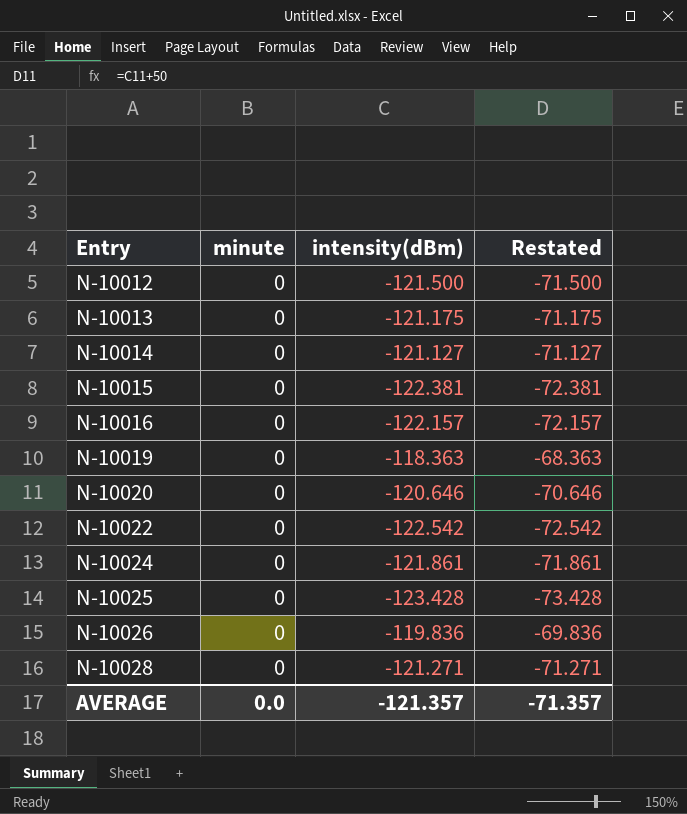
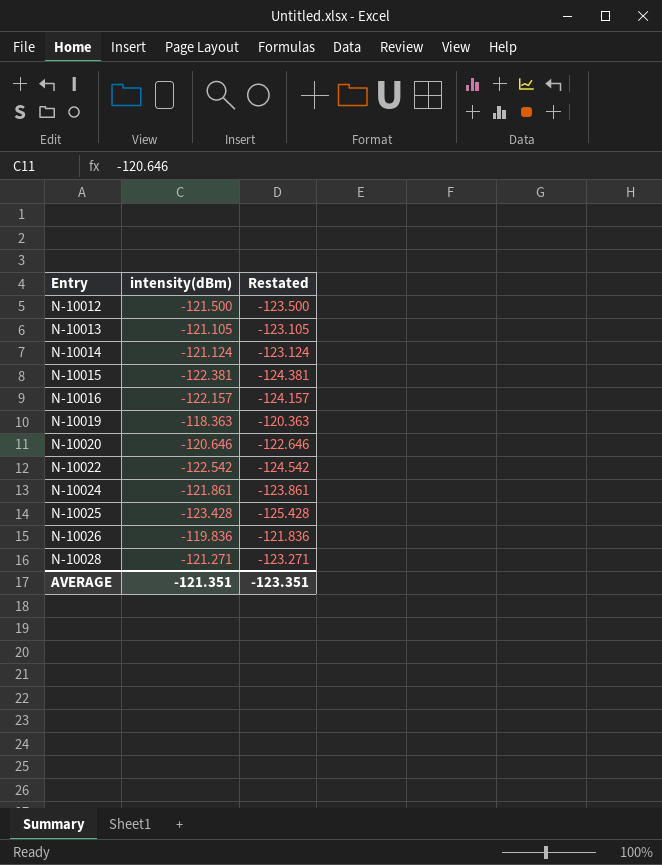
column minute | position: 2 -> none
column Restated | formula: [intensity(dBm)] + 50 -> [intensity(dBm)] - 2
N-10013 | intensity(dBm): -121.175 -> -121.105
N-10014 | intensity(dBm): -121.127 -> -121.124
AVERAGE | intensity(dBm): -121.357 -> -121.351
AVERAGE | Restated: -71.357 -> -123.351

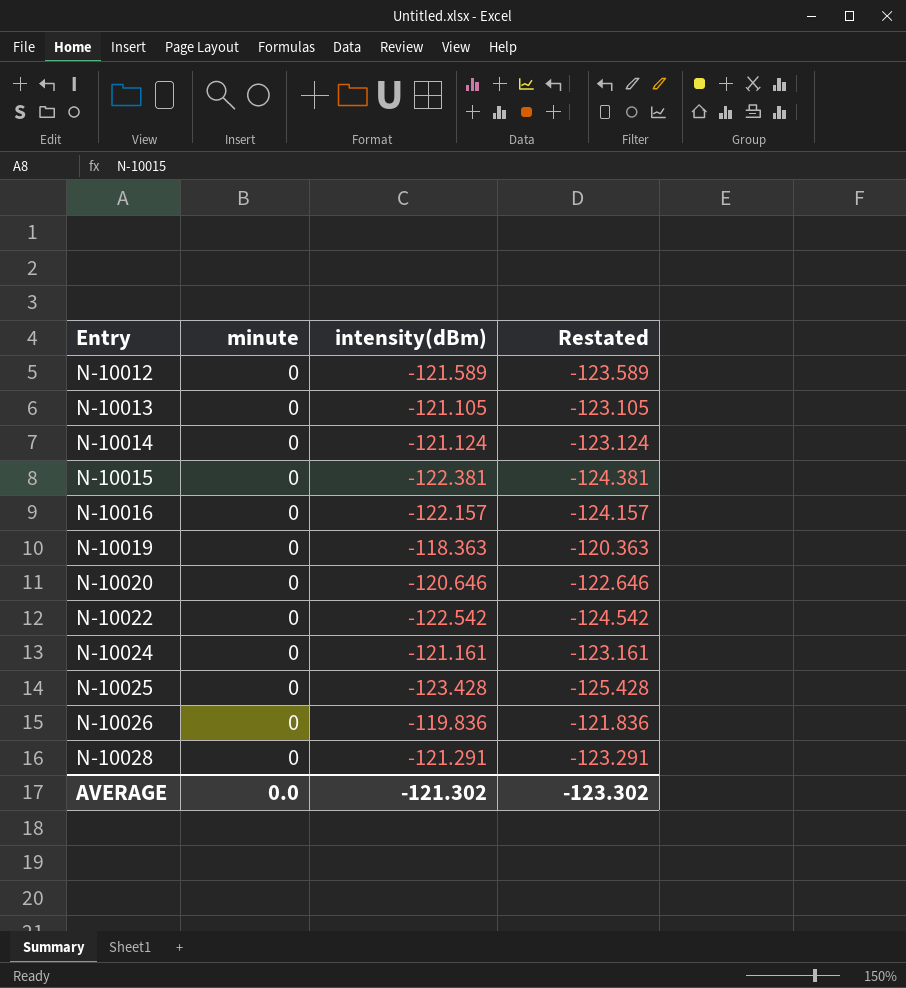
column minute | position: none -> 2
N-10012 | intensity(dBm): -121.500 -> -121.589
N-10012 | Restated: -123.500 -> -123.589
N-10024 | intensity(dBm): -121.861 -> -121.161
N-10024 | Restated: -123.861 -> -123.161
N-10028 | intensity(dBm): -121.271 -> -121.291
N-10028 | Restated: -123.271 -> -123.291
AVERAGE | intensity(dBm): -121.351 -> -121.302
AVERAGE | Restated: -123.351 -> -123.302

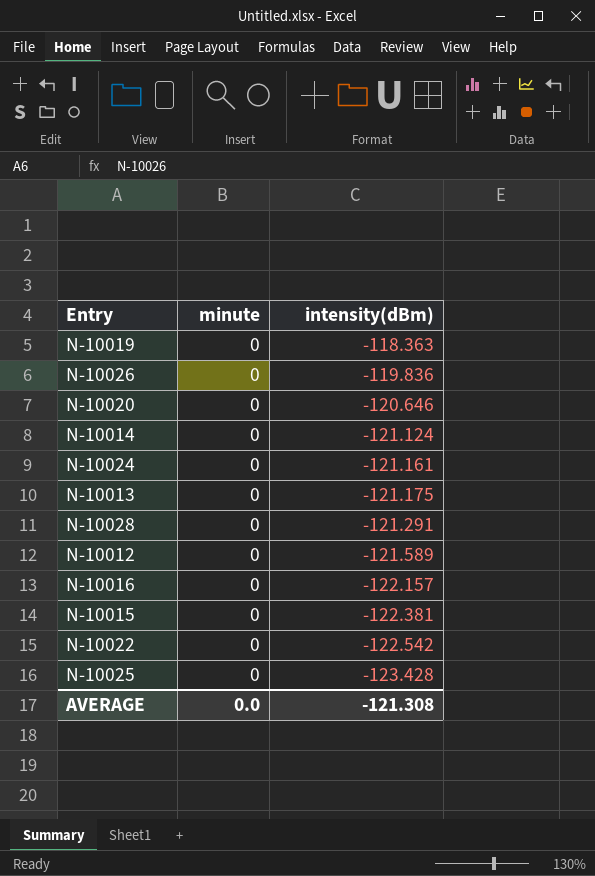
row order: Entry ascending -> intensity(dBm) descending
column Restated | formula: [intensity(dBm)] - 2 -> none
N-10013 | intensity(dBm): -121.105 -> -121.175
AVERAGE | intensity(dBm): -121.302 -> -121.308

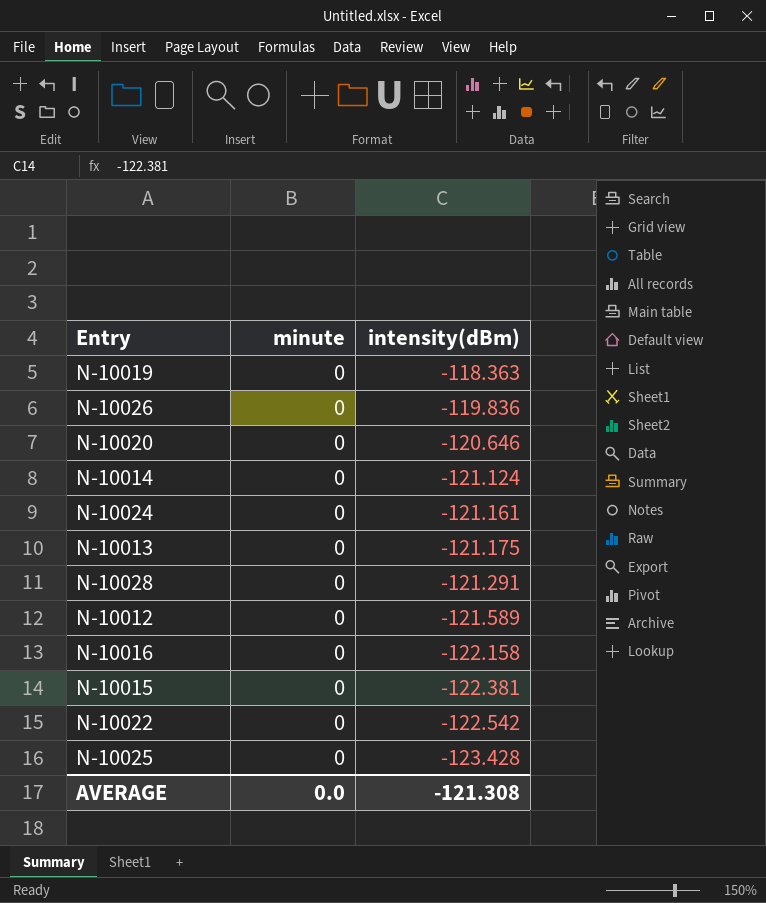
N-10016 | intensity(dBm): -122.157 -> -122.158

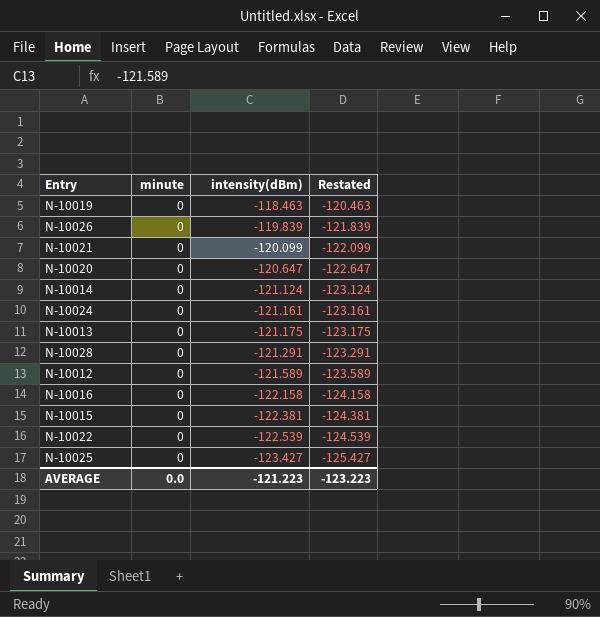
column Restated | formula: none -> [intensity(dBm)] - 2
N-10019 | intensity(dBm): -118.363 -> -118.463
N-10026 | intensity(dBm): -119.836 -> -119.839
row N-10021: none -> 0 | -120.099 | -122.099
N-10020 | intensity(dBm): -120.646 -> -120.647
N-10022 | intensity(dBm): -122.542 -> -122.539
N-10025 | intensity(dBm): -123.428 -> -123.427
AVERAGE | intensity(dBm): -121.308 -> -121.223

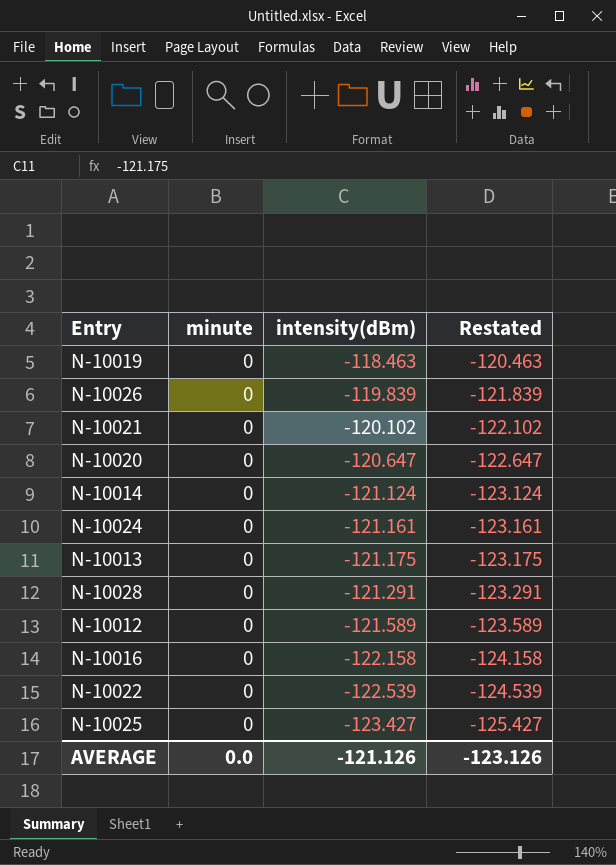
row N-10015: 0 | -122.381 | -124.381 -> none
N-10021 | intensity(dBm): -120.099 -> -120.102
N-10021 | Restated: -122.099 -> -122.102
AVERAGE | intensity(dBm): -121.223 -> -121.126
AVERAGE | Restated: -123.223 -> -123.126

